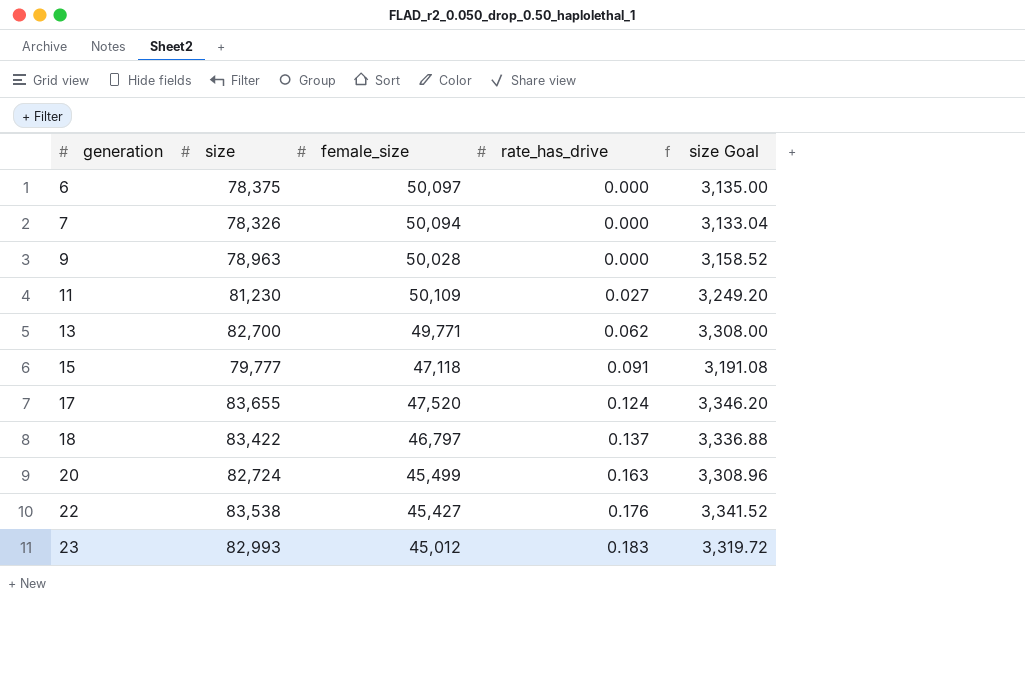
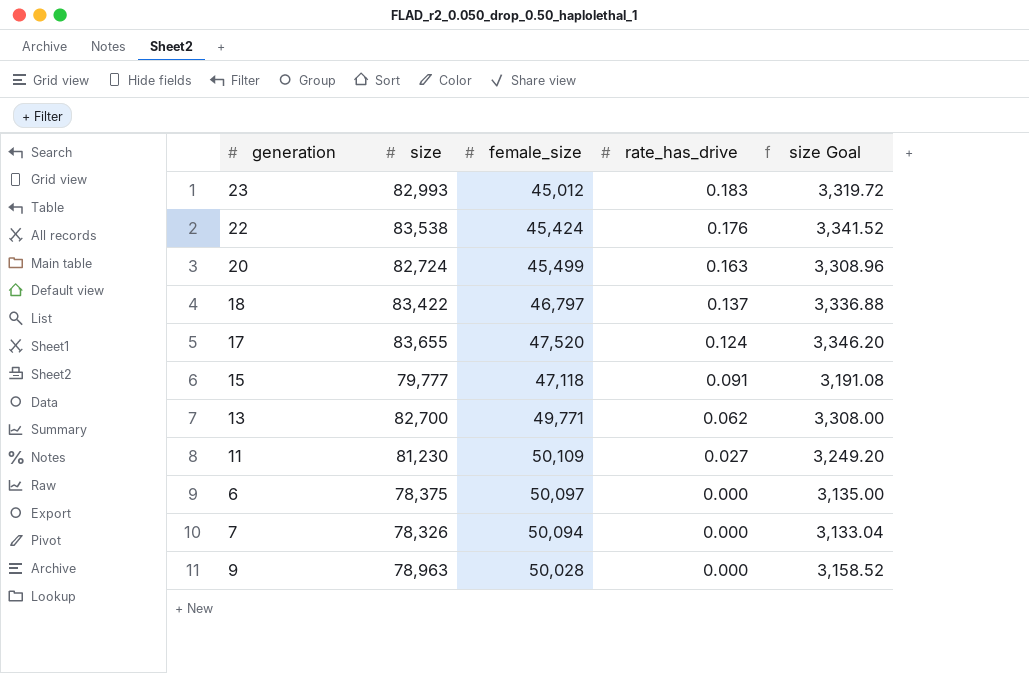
row order: generation ascending -> rate_has_drive descending
22 | female_size: 45,427 -> 45,424

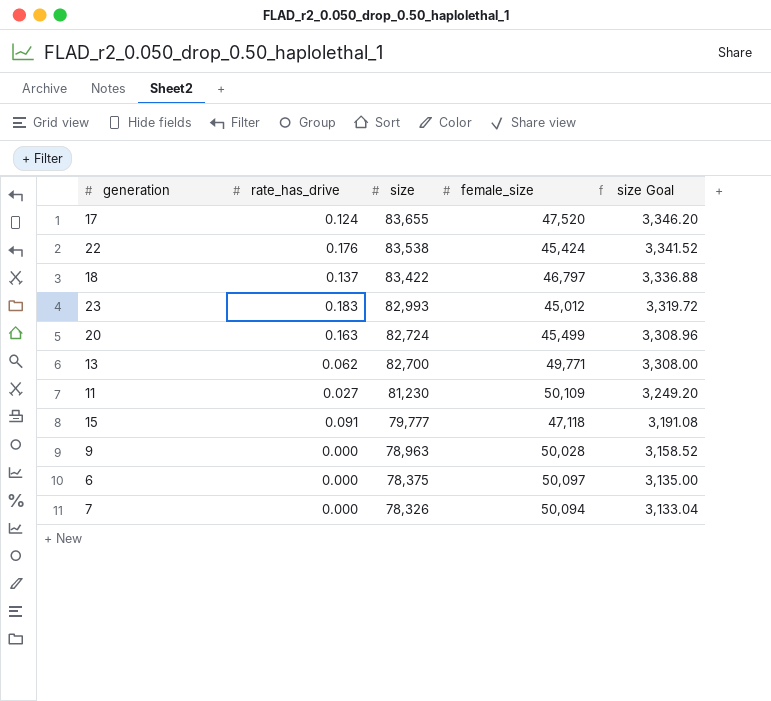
row order: rate_has_drive descending -> size descending
column rate_has_drive | position: 4 -> 2

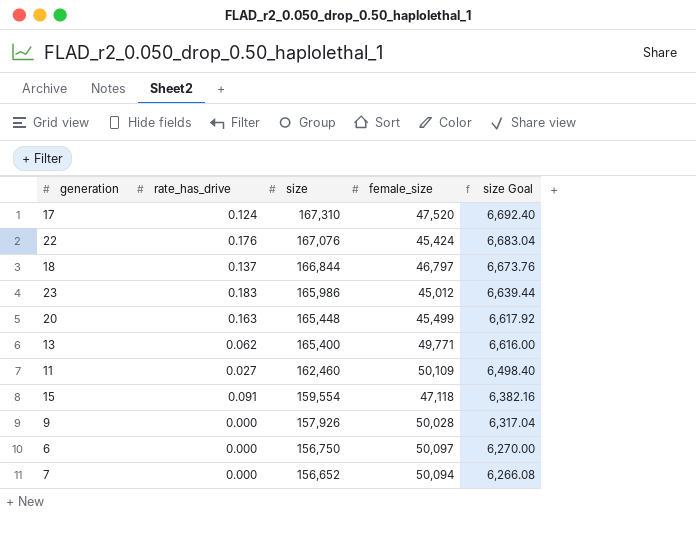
17 | size: 83,655 -> 167,310
17 | size Goal: 3,346.20 -> 6,692.40
22 | size: 83,538 -> 167,076
22 | size Goal: 3,341.52 -> 6,683.04
18 | size: 83,422 -> 166,844
18 | size Goal: 3,336.88 -> 6,673.76
23 | size: 82,993 -> 165,986
23 | size Goal: 3,319.72 -> 6,639.44
20 | size: 82,724 -> 165,448
20 | size Goal: 3,308.96 -> 6,617.92
13 | size: 82,700 -> 165,400
13 | size Goal: 3,308.00 -> 6,616.00
11 | size: 81,230 -> 162,460
11 | size Goal: 3,249.20 -> 6,498.40
15 | size: 79,777 -> 159,554
15 | size Goal: 3,191.08 -> 6,382.16
9 | size: 78,963 -> 157,926
9 | size Goal: 3,158.52 -> 6,317.04
6 | size: 78,375 -> 156,750
6 | size Goal: 3,135.00 -> 6,270.00
7 | size: 78,326 -> 156,652
7 | size Goal: 3,133.04 -> 6,266.08

